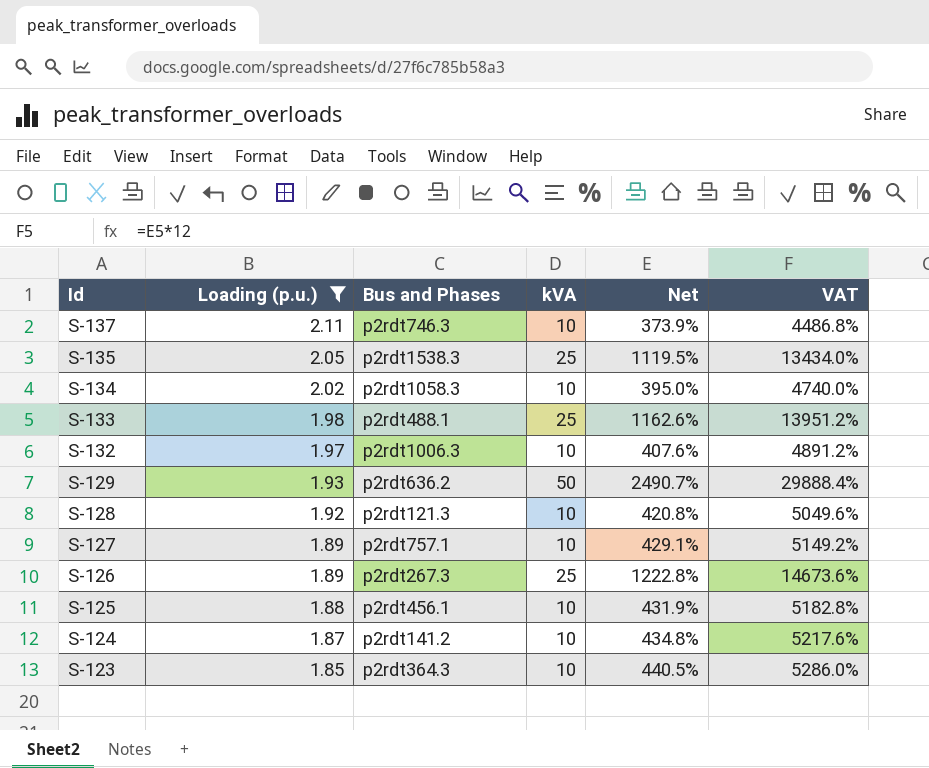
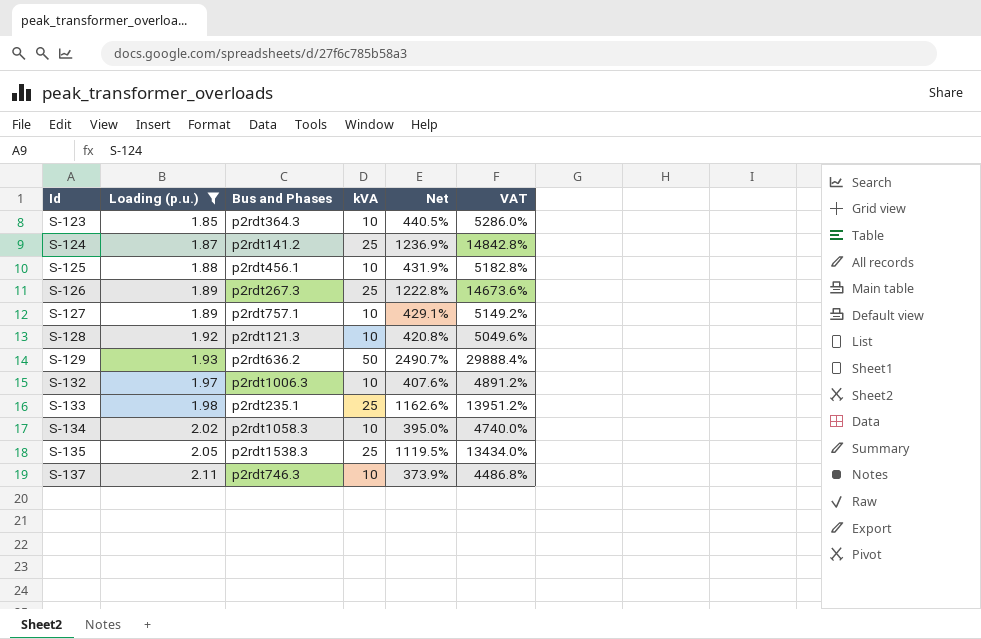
row order: Id descending -> Id ascending
S-124 | kVA: 10 -> 25
S-124 | Net: 434.8% -> 1236.9%
S-124 | VAT: 5217.6% -> 14842.8%
S-133 | Bus and Phases: p2rdt488.1 -> p2rdt235.1

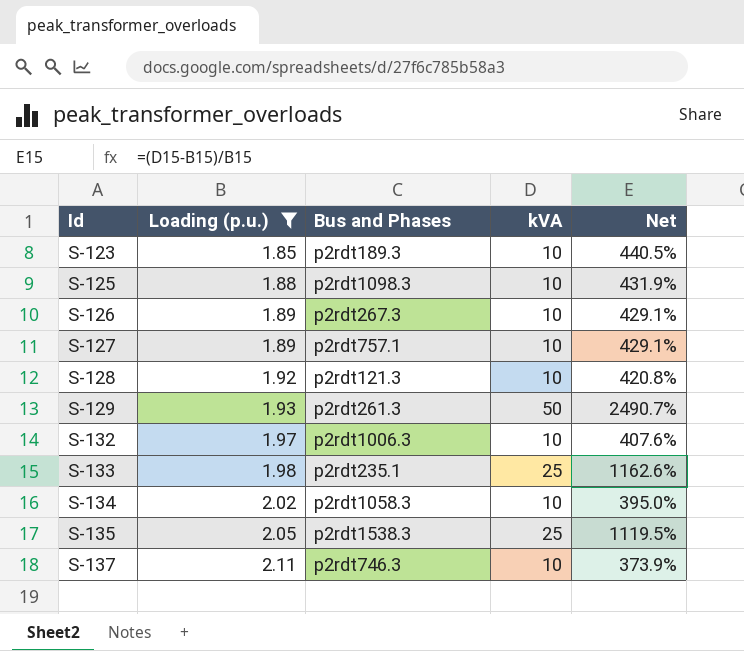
column VAT | formula: [Net] * 12 -> none
row S-124: 1.87 | p2rdt141.2 | 25 | 1236.9% | 14842.8% -> none
S-123 | Bus and Phases: p2rdt364.3 -> p2rdt189.3
S-125 | Bus and Phases: p2rdt456.1 -> p2rdt1098.3
S-126 | kVA: 25 -> 10
S-126 | Net: 1222.8% -> 429.1%
S-129 | Bus and Phases: p2rdt636.2 -> p2rdt261.3

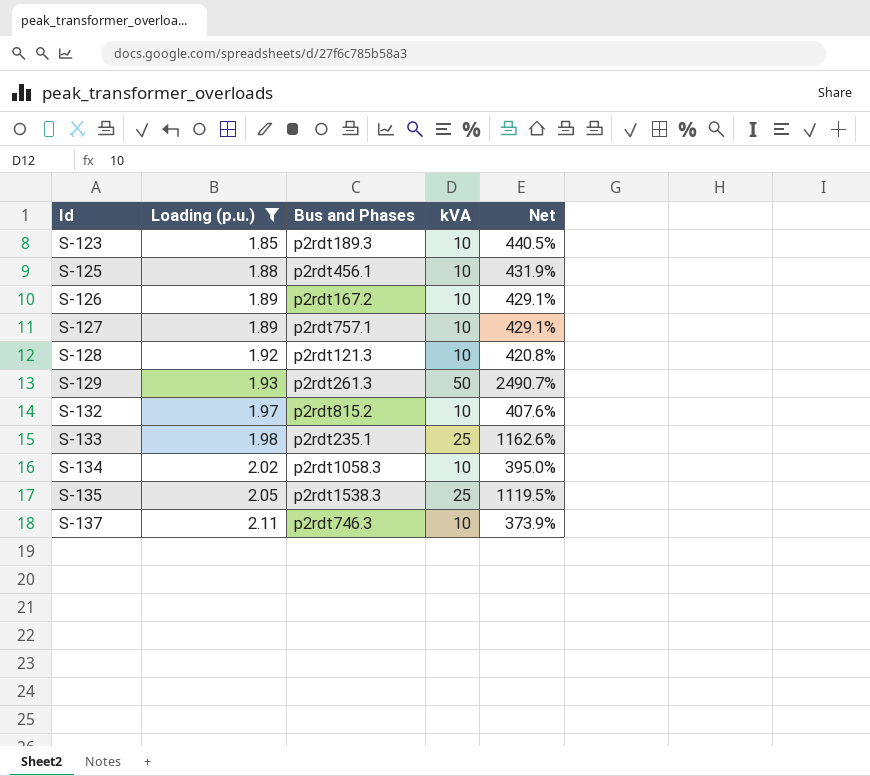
S-125 | Bus and Phases: p2rdt1098.3 -> p2rdt456.1
S-126 | Bus and Phases: p2rdt267.3 -> p2rdt167.2
S-132 | Bus and Phases: p2rdt1006.3 -> p2rdt815.2

